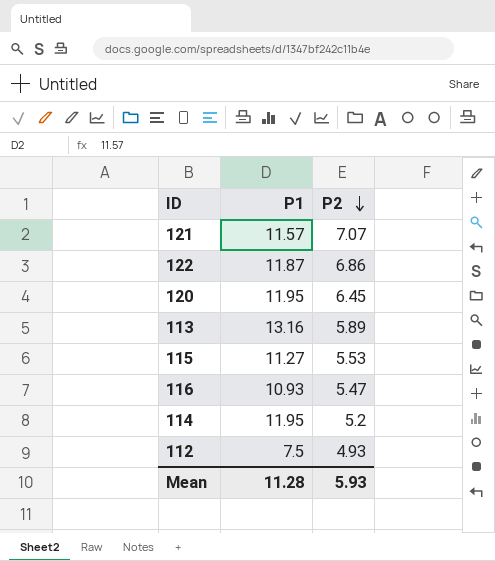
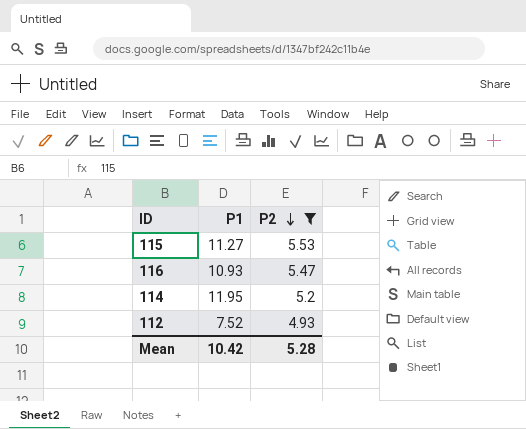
filter: none -> P2 <= 5.53
112 | P1: 7.5 -> 7.52
Mean | P1: 11.28 -> 10.42
Mean | P2: 5.93 -> 5.28

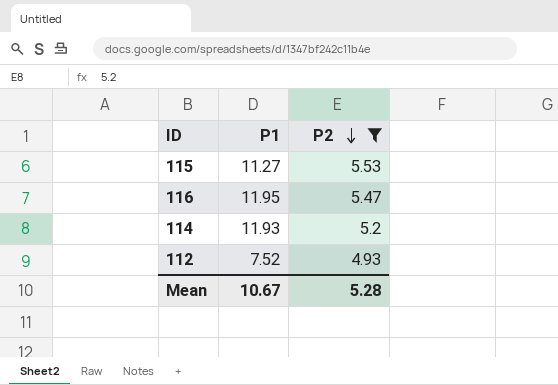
116 | P1: 10.93 -> 11.95
114 | P1: 11.95 -> 11.93
Mean | P1: 10.42 -> 10.67

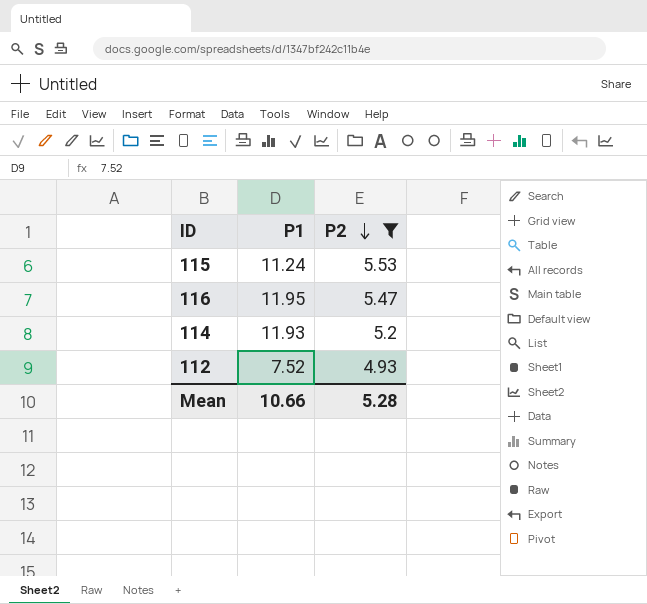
115 | P1: 11.27 -> 11.24
Mean | P1: 10.67 -> 10.66

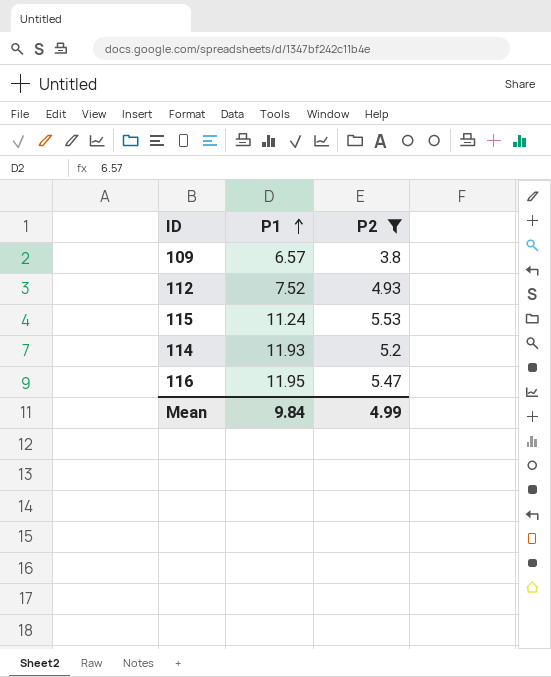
row order: P2 descending -> P1 ascending
row 109: none -> 6.57 | 3.8
Mean | P1: 10.66 -> 9.84
Mean | P2: 5.28 -> 4.99

